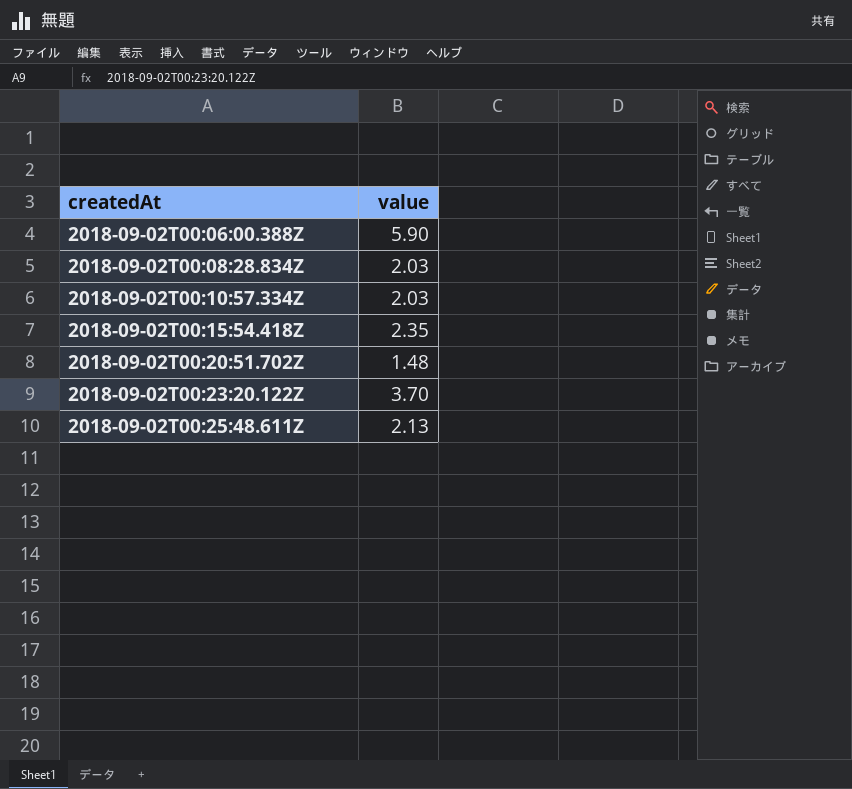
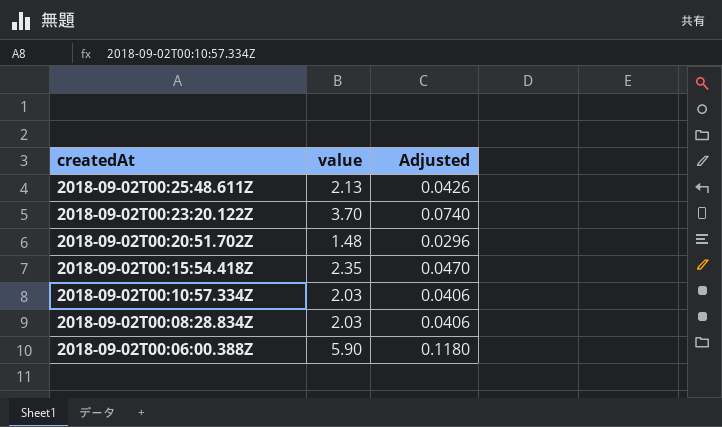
row order: createdAt ascending -> createdAt descending
column Adjusted | formula: none -> [value] * 0.02

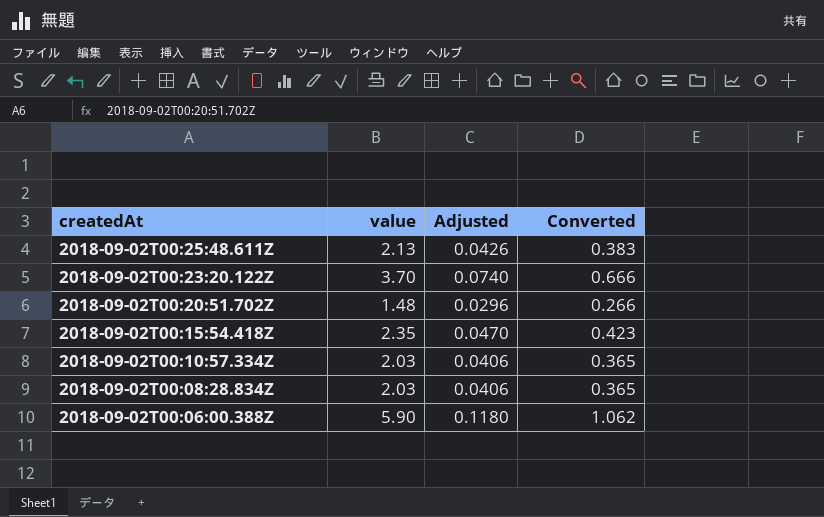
column Converted | formula: none -> [value] * 0.18

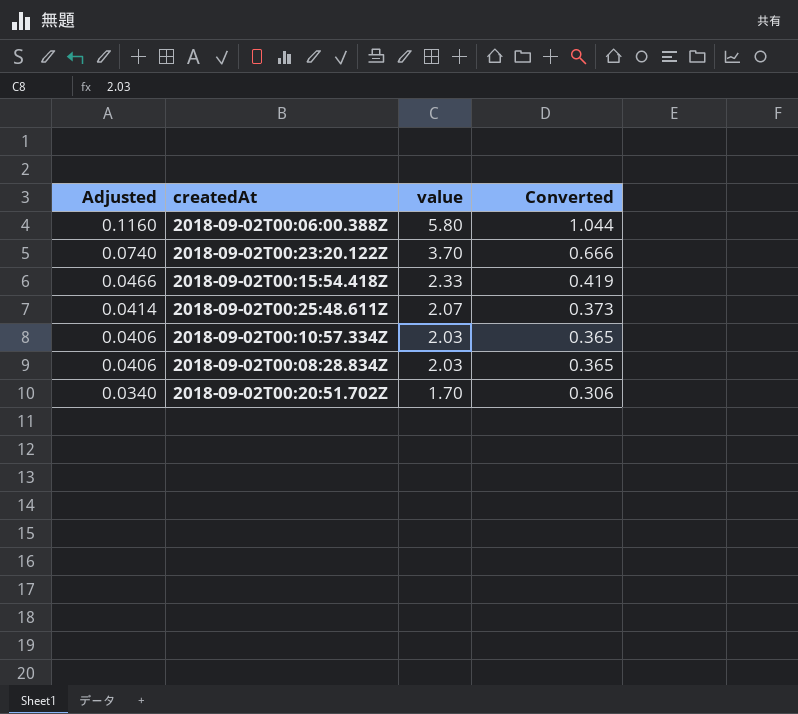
row order: createdAt descending -> Adjusted descending
column Adjusted | position: 3 -> 1
2018-09-02T00:06:00.388Z | Adjusted: 0.1180 -> 0.1160
2018-09-02T00:06:00.388Z | value: 5.90 -> 5.80
2018-09-02T00:06:00.388Z | Converted: 1.062 -> 1.044
2018-09-02T00:15:54.418Z | Adjusted: 0.0470 -> 0.0466
2018-09-02T00:15:54.418Z | value: 2.35 -> 2.33
2018-09-02T00:15:54.418Z | Converted: 0.423 -> 0.419
2018-09-02T00:25:48.611Z | Adjusted: 0.0426 -> 0.0414
2018-09-02T00:25:48.611Z | value: 2.13 -> 2.07
2018-09-02T00:25:48.611Z | Converted: 0.383 -> 0.373
2018-09-02T00:20:51.702Z | Adjusted: 0.0296 -> 0.0340
2018-09-02T00:20:51.702Z | value: 1.48 -> 1.70
2018-09-02T00:20:51.702Z | Converted: 0.266 -> 0.306

